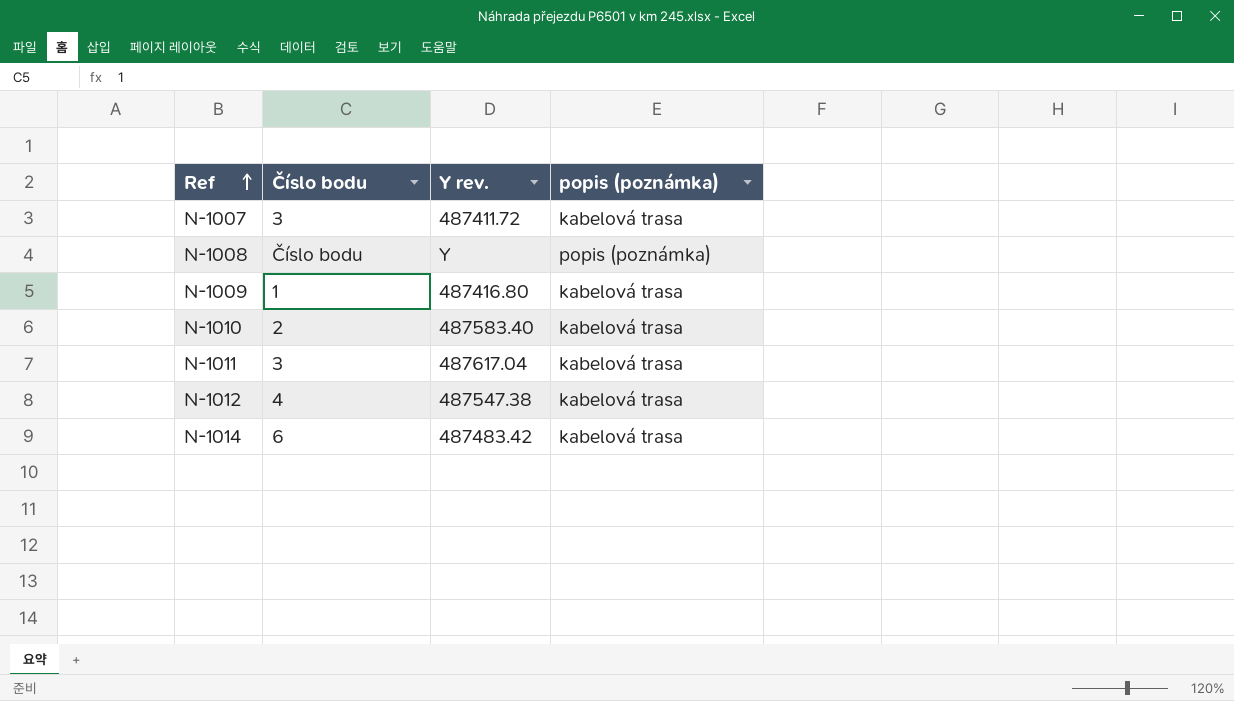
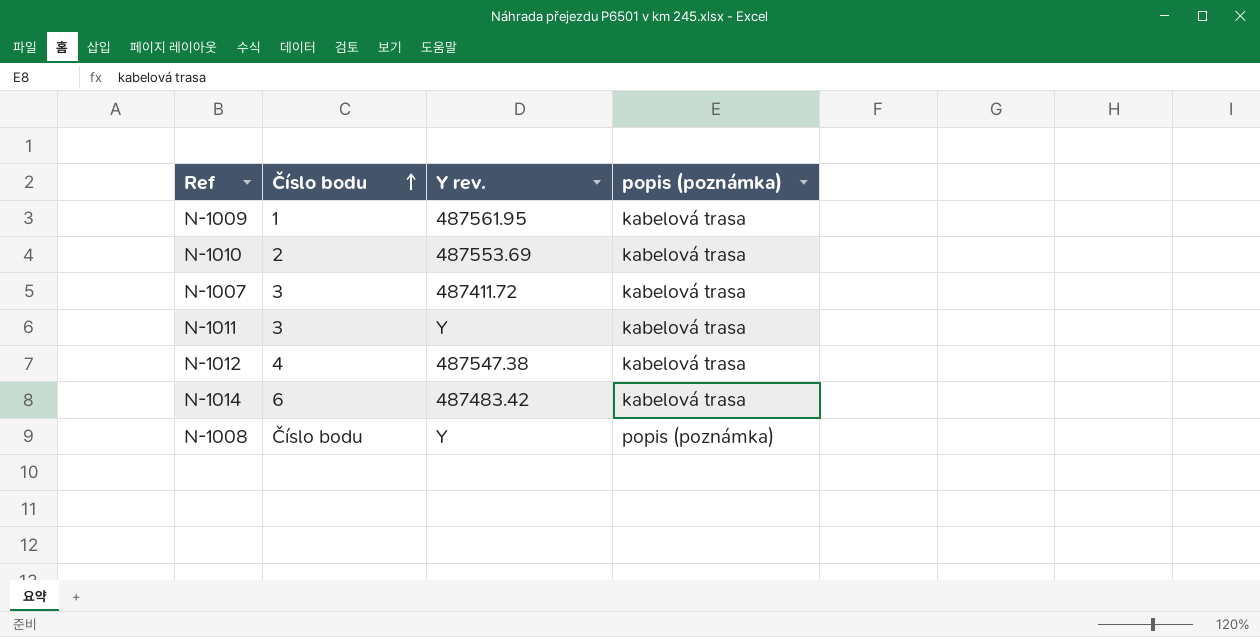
row order: Ref ascending -> Číslo bodu ascending
N-1009 | Y rev.: 487416.80 -> 487561.95
N-1010 | Y rev.: 487583.40 -> 487553.69
N-1011 | Y rev.: 487617.04 -> Y

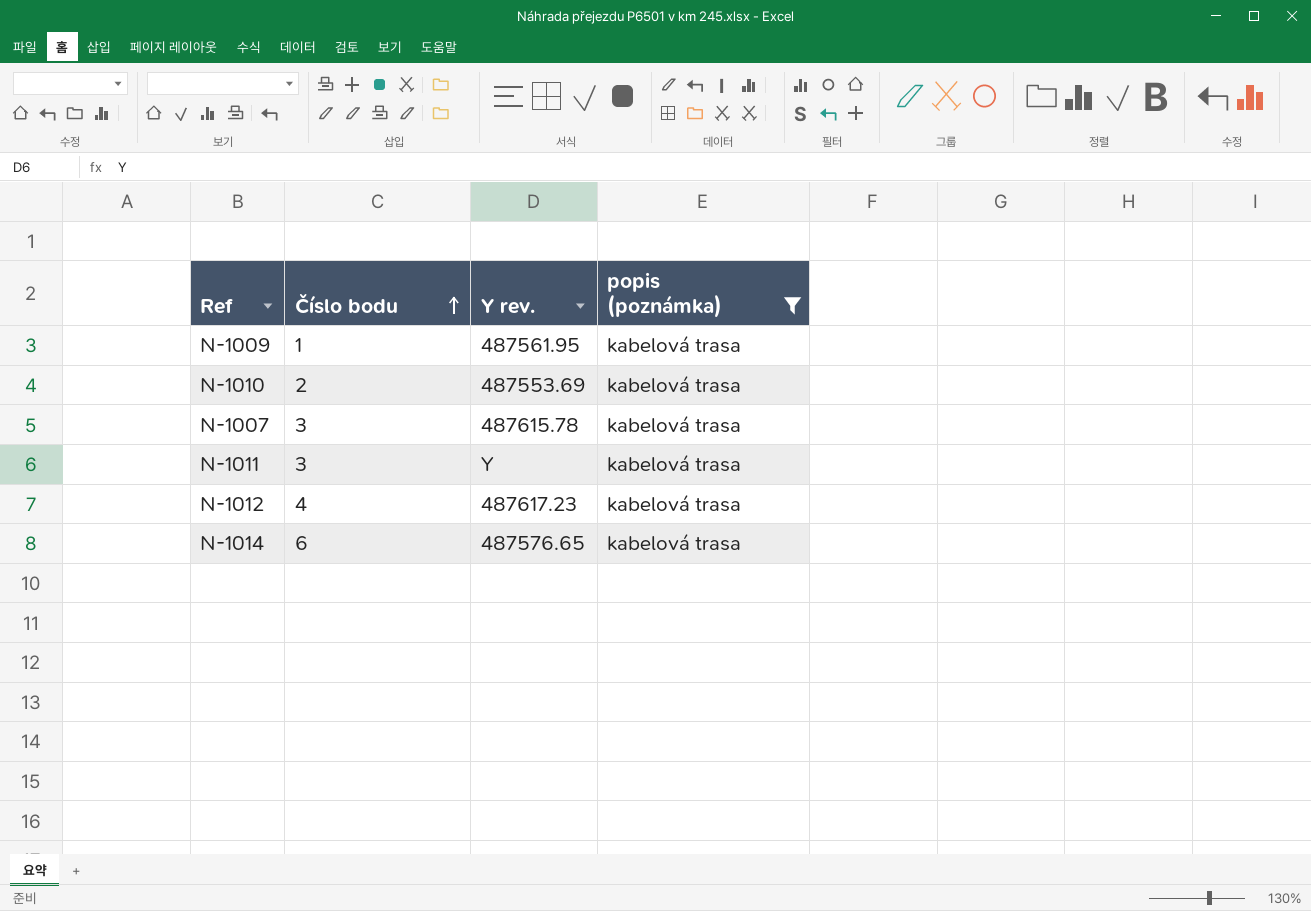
filter: none -> popis (poznámka) = kabelová trasa
N-1007 | Y rev.: 487411.72 -> 487615.78
N-1012 | Y rev.: 487547.38 -> 487617.23
N-1014 | Y rev.: 487483.42 -> 487576.65

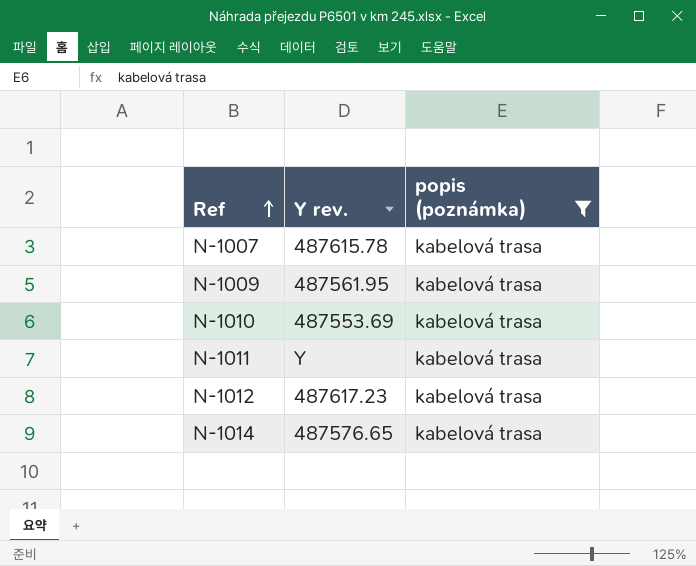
row order: Číslo bodu ascending -> Ref ascending
column Číslo bodu | position: 2 -> none

